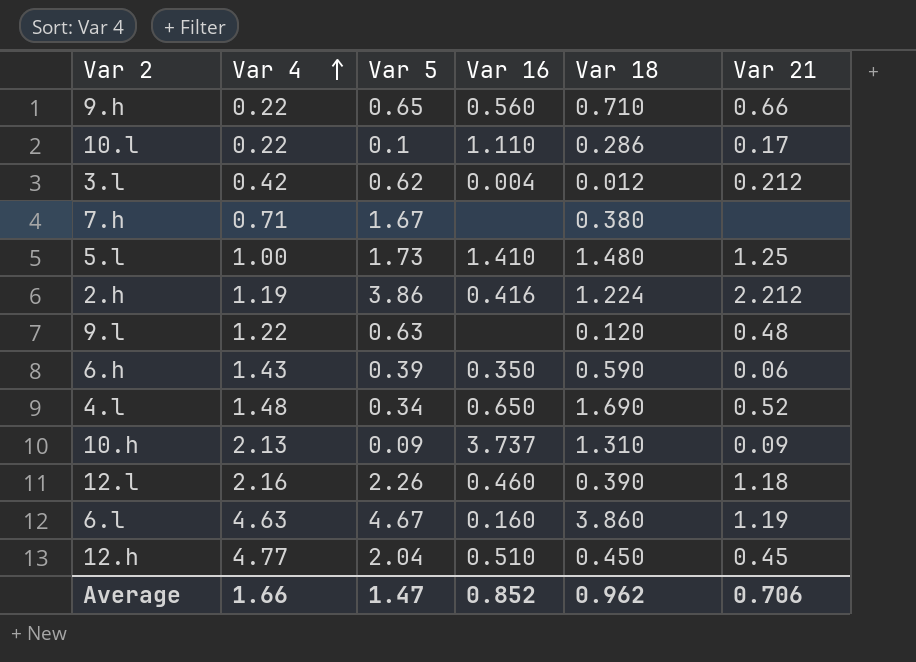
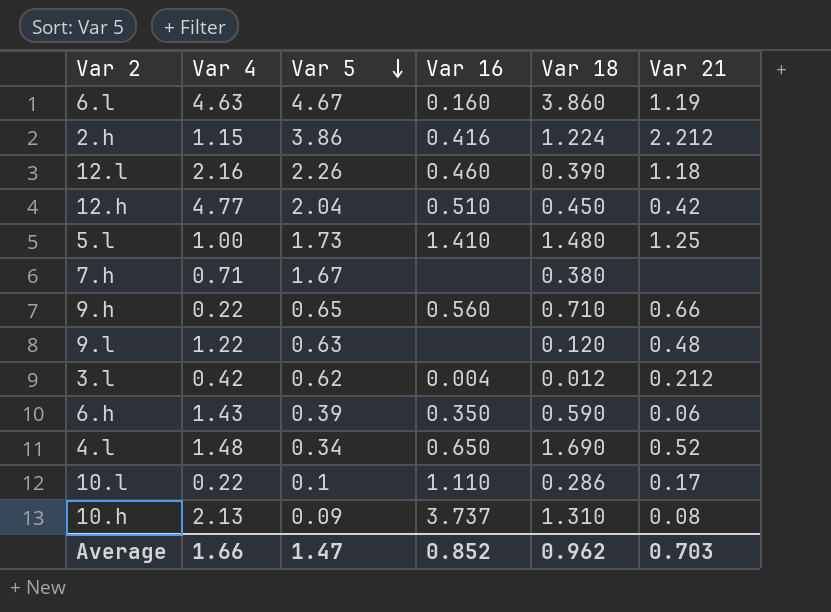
row order: Var 4 ascending -> Var 5 descending
2.h | Var 4: 1.19 -> 1.15
12.h | Var 21: 0.45 -> 0.42
10.h | Var 21: 0.09 -> 0.08
Average | Var 21: 0.706 -> 0.703

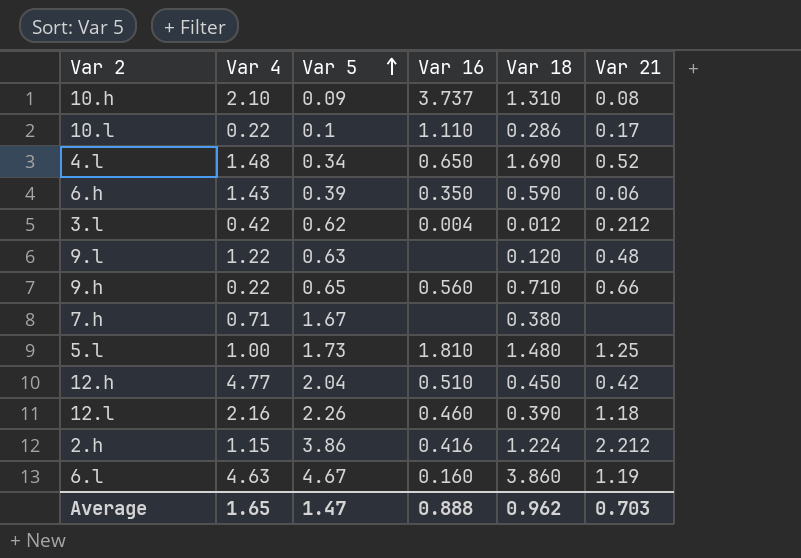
row order: Var 5 descending -> Var 5 ascending
10.h | Var 4: 2.13 -> 2.10
5.l | Var 16: 1.410 -> 1.810
Average | Var 4: 1.66 -> 1.65
Average | Var 16: 0.852 -> 0.888

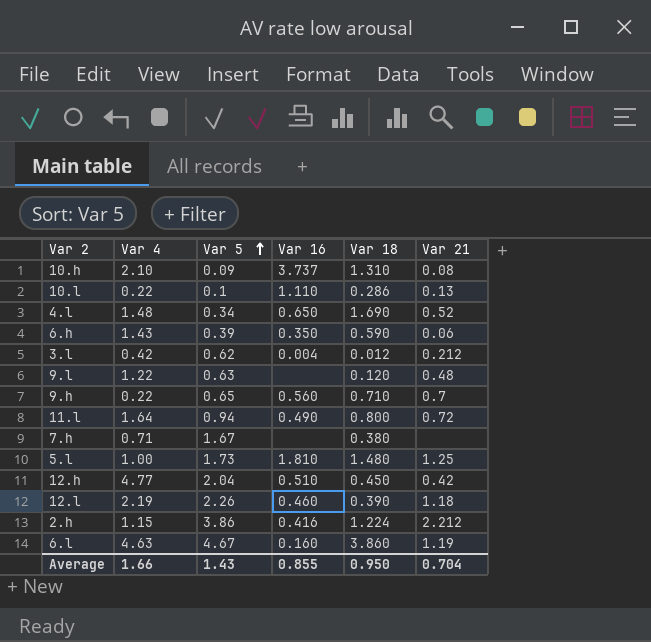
10.l | Var 21: 0.17 -> 0.13
9.h | Var 21: 0.66 -> 0.7
row 11.l: none -> 1.64 | 0.94 | 0.490 | 0.800 | 0.72
12.l | Var 4: 2.16 -> 2.19
Average | Var 4: 1.65 -> 1.66
Average | Var 5: 1.47 -> 1.43
Average | Var 16: 0.888 -> 0.855
Average | Var 18: 0.962 -> 0.950
Average | Var 21: 0.703 -> 0.704

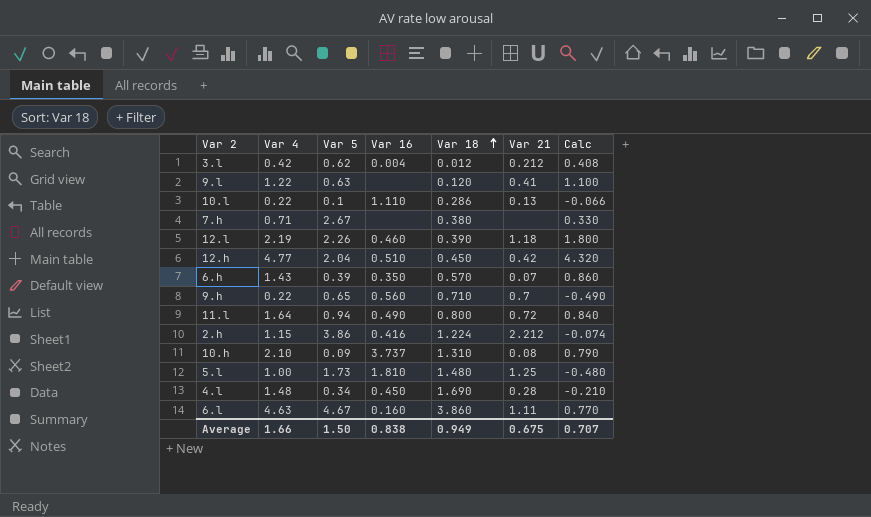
row order: Var 5 ascending -> Var 18 ascending
column Calc | formula: none -> [Var 4] - [Var 18]
9.l | Var 21: 0.48 -> 0.41
7.h | Var 5: 1.67 -> 2.67
6.h | Var 18: 0.590 -> 0.570
6.h | Var 21: 0.06 -> 0.07
4.l | Var 16: 0.650 -> 0.450
4.l | Var 21: 0.52 -> 0.28
6.l | Var 21: 1.19 -> 1.11
Average | Var 5: 1.43 -> 1.50
Average | Var 16: 0.855 -> 0.838
Average | Var 18: 0.950 -> 0.949
Average | Var 21: 0.704 -> 0.675

